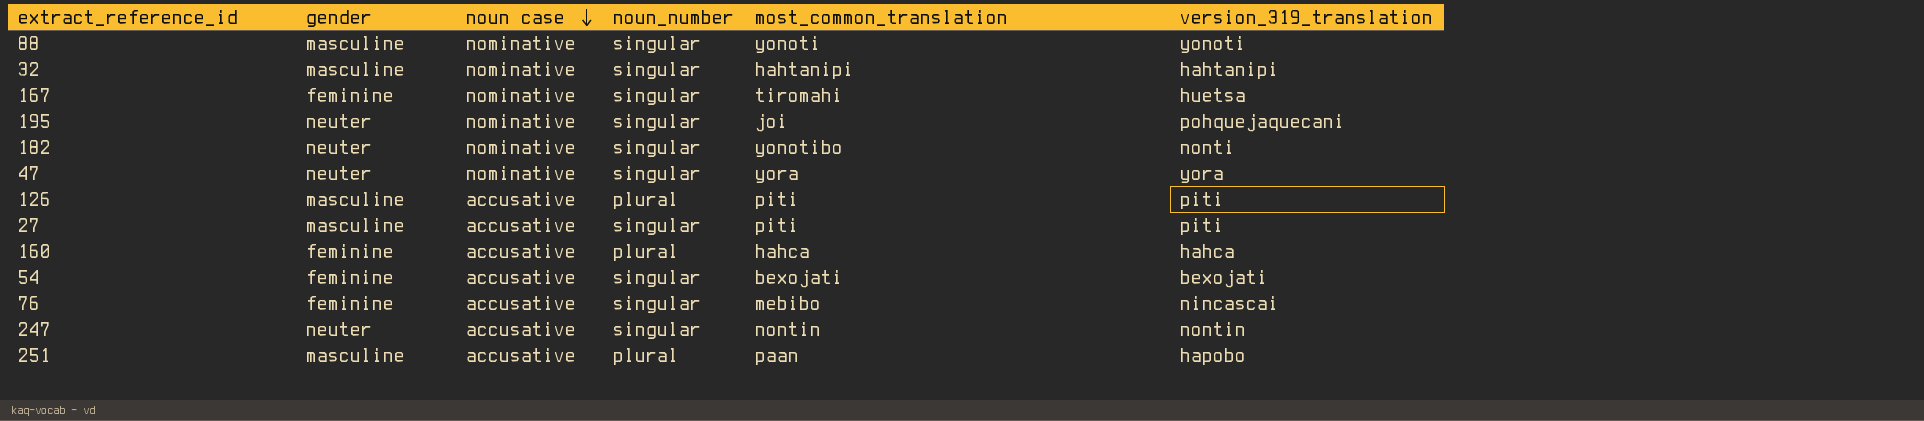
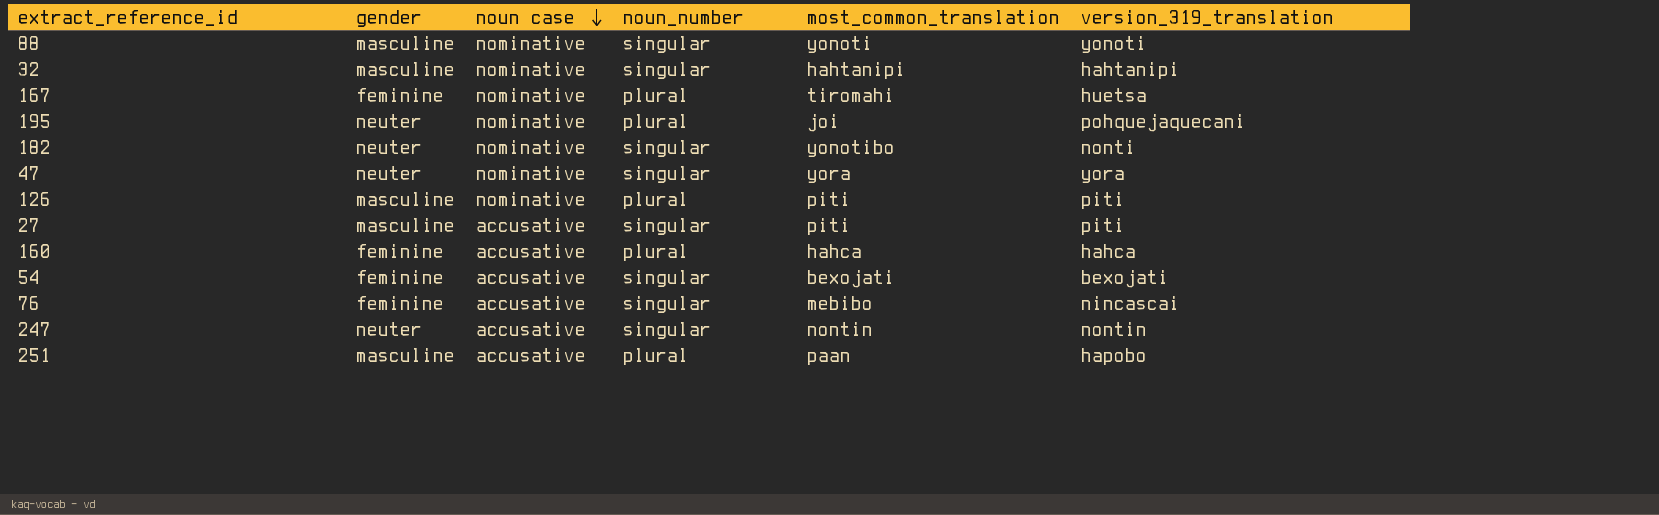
167 | noun_number: singular -> plural
195 | noun_number: singular -> plural
126 | noun case: accusative -> nominative

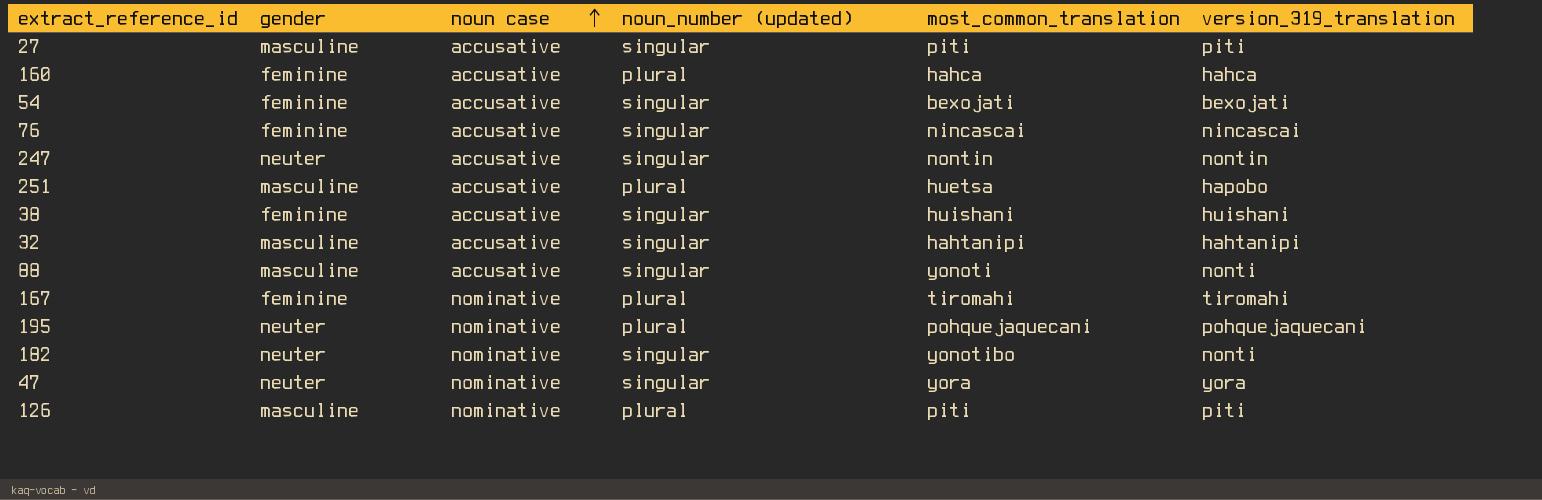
row order: noun case descending -> noun case ascending
column name: noun_number -> noun_number (updated)
76 | most_common_translation: mebibo -> nincascai
251 | most_common_translation: paan -> huetsa
row 38: none -> feminine | accusative | singular | huishani | huishani
32 | noun case: nominative -> accusative
88 | noun case: nominative -> accusative
88 | version_319_translation: yonoti -> nonti
167 | version_319_translation: huetsa -> tiromahi
195 | most_common_translation: joi -> pohquejaquecani

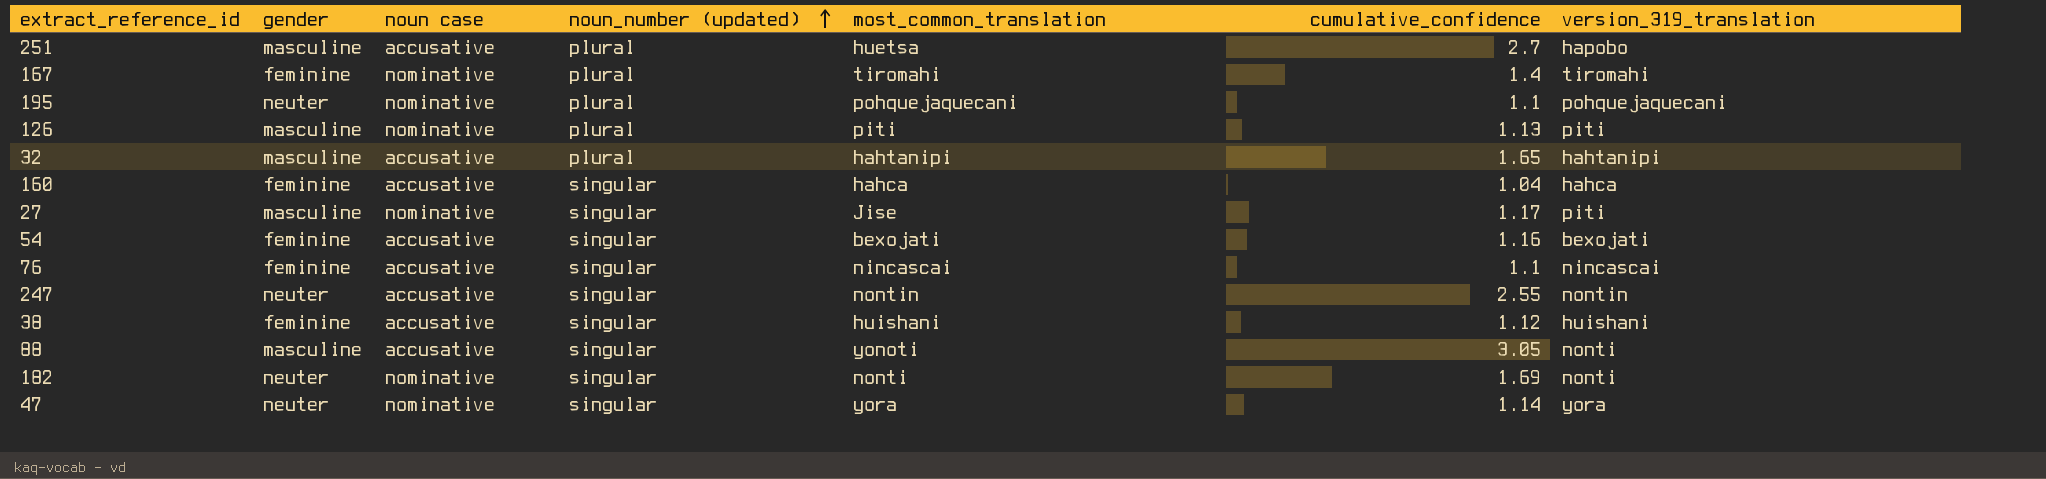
row order: noun case ascending -> noun_number (updated) ascending
column cumulative_confidence | position: none -> 6
32 | noun_number (updated): singular -> plural
160 | noun_number (updated): plural -> singular
27 | noun case: accusative -> nominative
27 | most_common_translation: piti -> Jise
182 | most_common_translation: yonotibo -> nonti

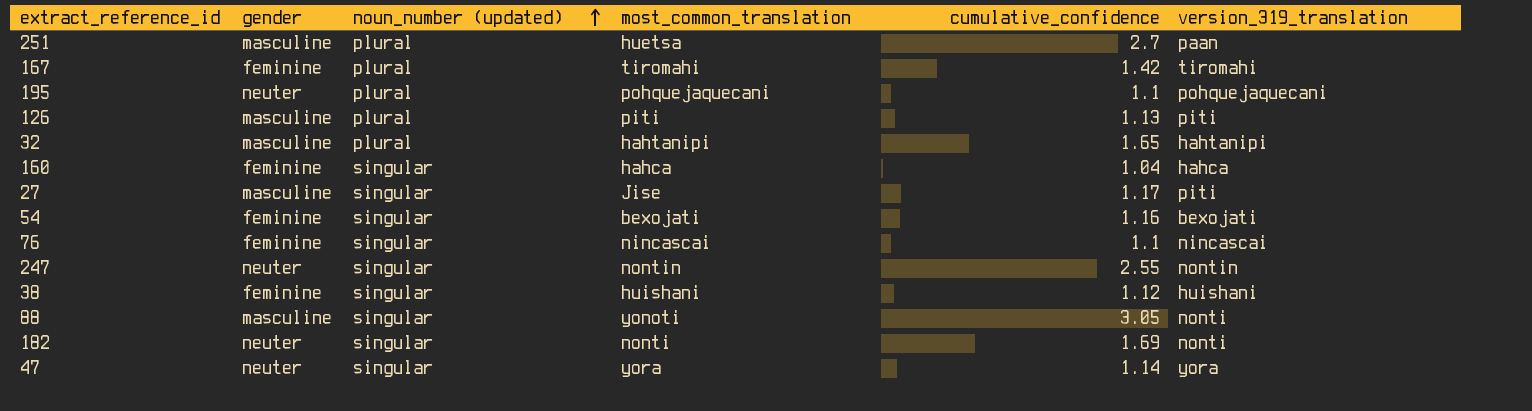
column noun case | position: 3 -> none
251 | version_319_translation: hapobo -> paan
167 | cumulative_confidence: 1.4 -> 1.42

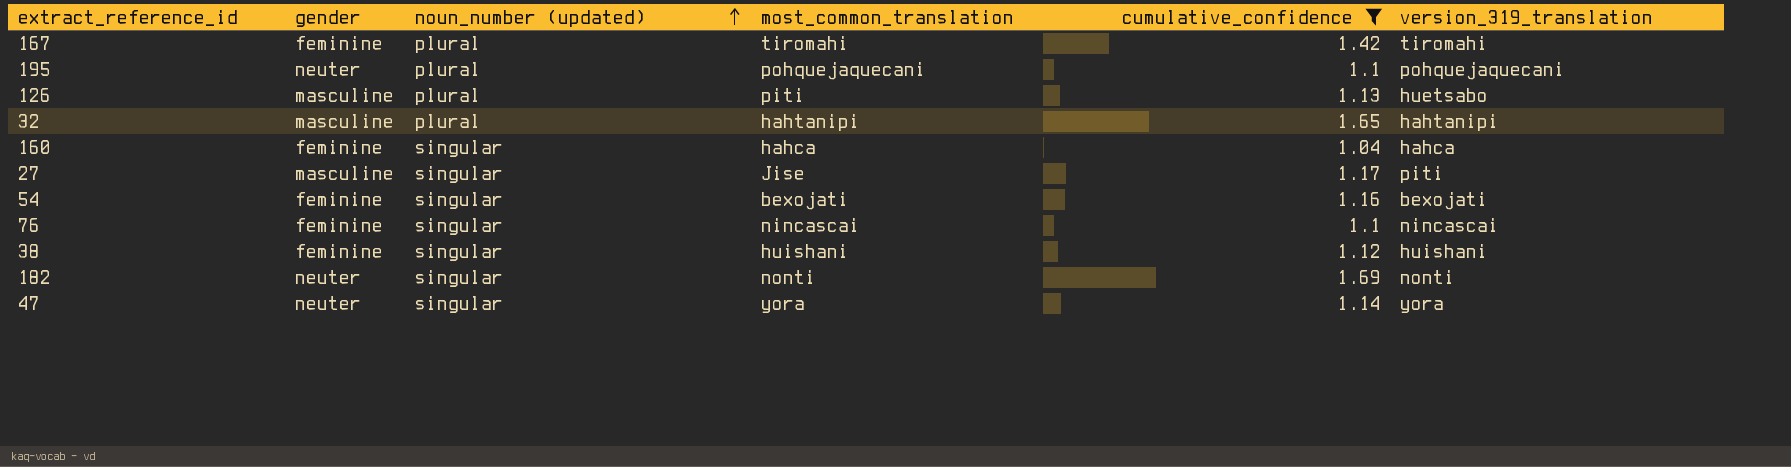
filter: none -> cumulative_confidence <= 1.69
126 | version_319_translation: piti -> huetsabo

